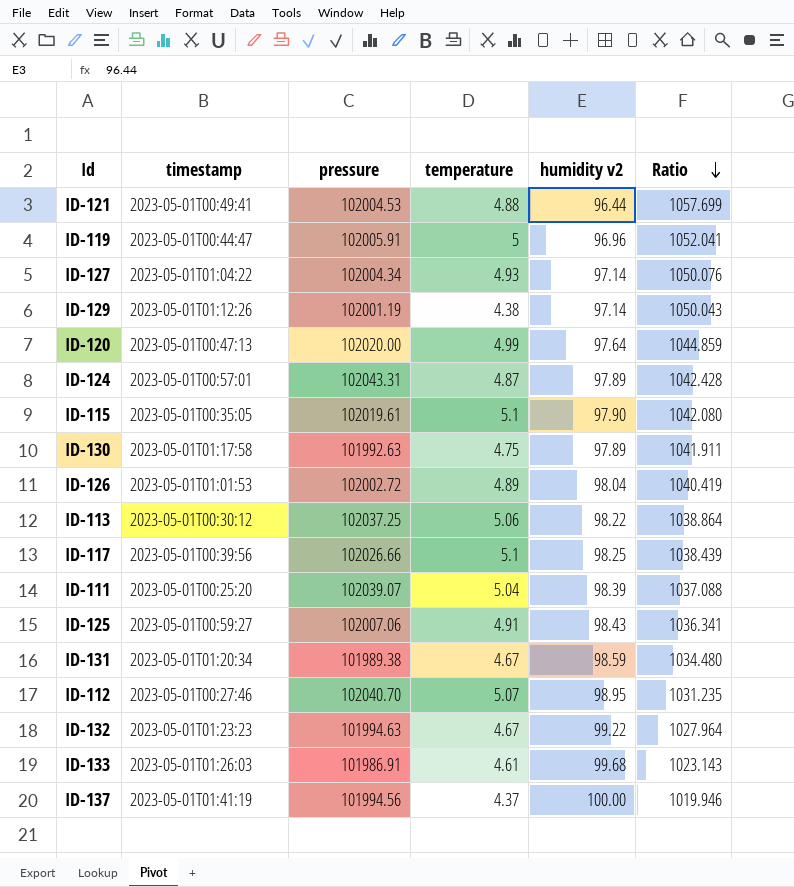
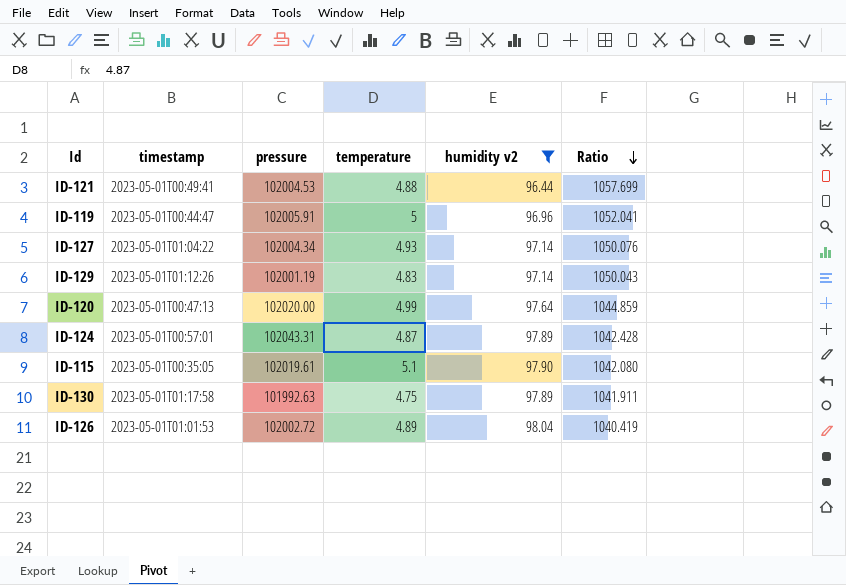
filter: none -> humidity v2 <= 98.04
ID-129 | temperature: 4.38 -> 4.83

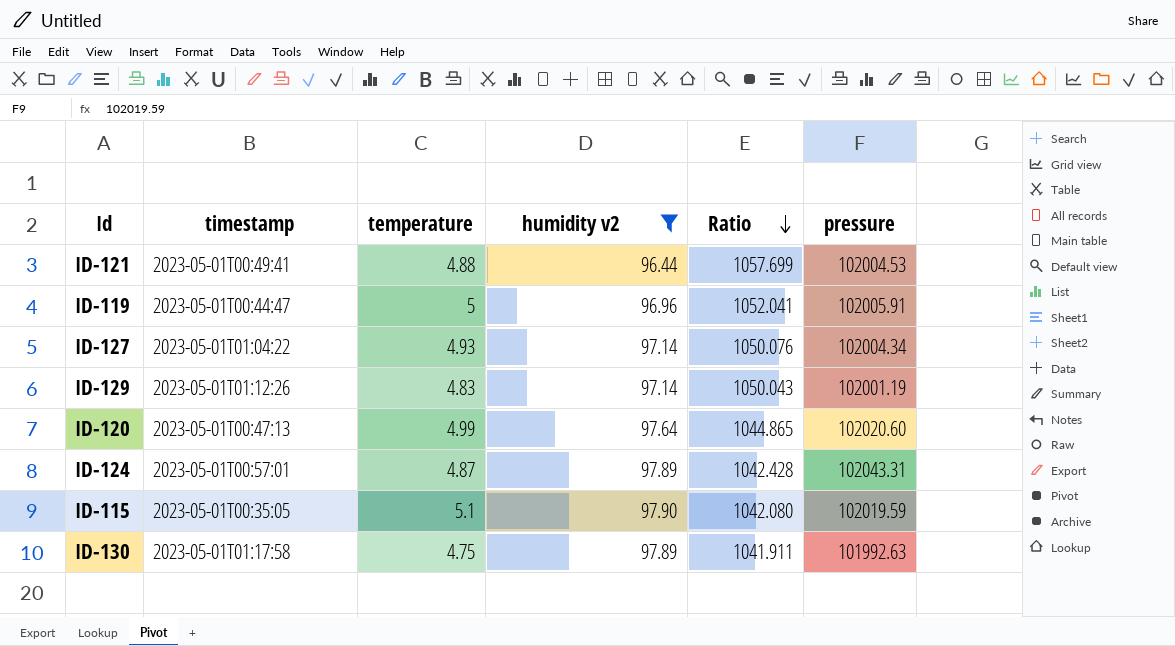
column pressure | position: 3 -> 6
row ID-126: 2023-05-01T01:01:53 | 102002.72 | 4.89 | 98.04 | 1040.419 -> none
ID-120 | Ratio: 1044.859 -> 1044.865
ID-120 | pressure: 102020.00 -> 102020.60
ID-115 | pressure: 102019.61 -> 102019.59

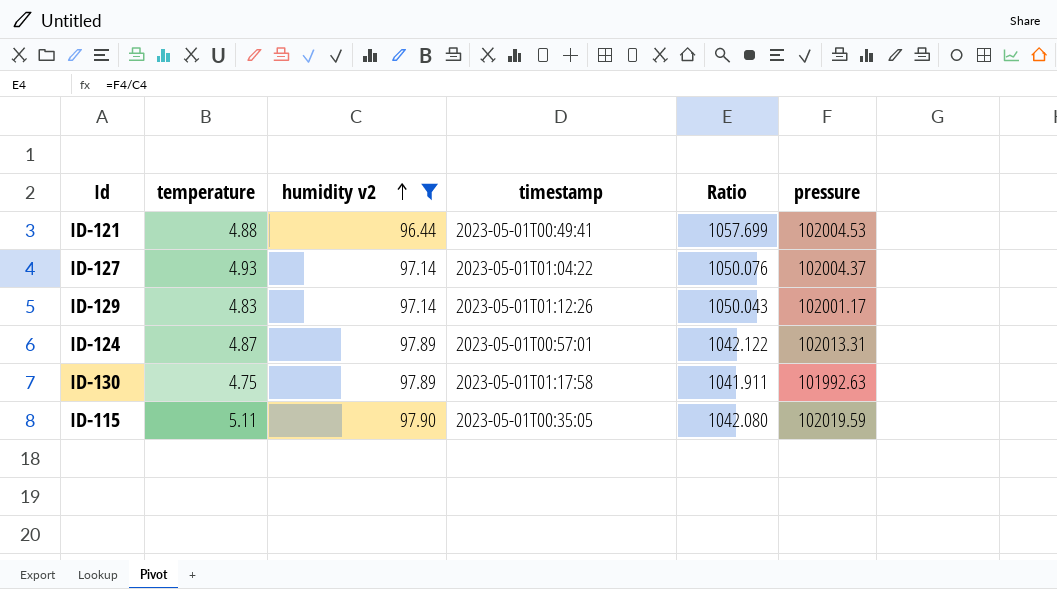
row order: Ratio descending -> humidity v2 ascending
column timestamp | position: 2 -> 4
row ID-119: 2023-05-01T00:44:47 | 5 | 96.96 | 1052.041 | 102005.91 -> none
row ID-120: 2023-05-01T00:47:13 | 4.99 | 97.64 | 1044.865 | 102020.60 -> none
ID-127 | pressure: 102004.34 -> 102004.37
ID-129 | pressure: 102001.19 -> 102001.17
ID-124 | Ratio: 1042.428 -> 1042.122
ID-124 | pressure: 102043.31 -> 102013.31
ID-115 | temperature: 5.1 -> 5.11

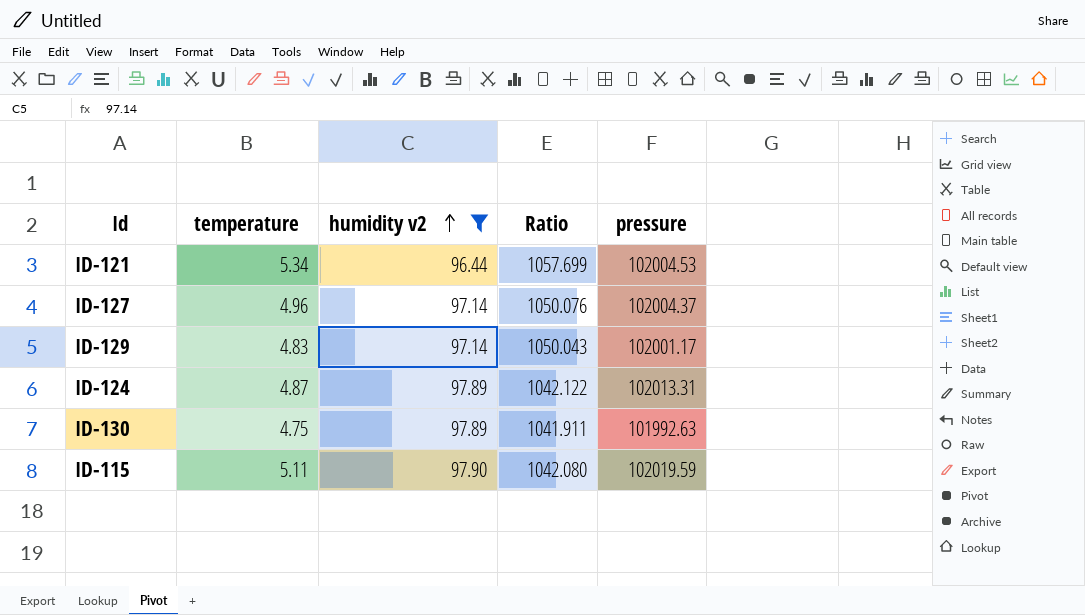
column timestamp | position: 4 -> none
ID-121 | temperature: 4.88 -> 5.34
ID-127 | temperature: 4.93 -> 4.96

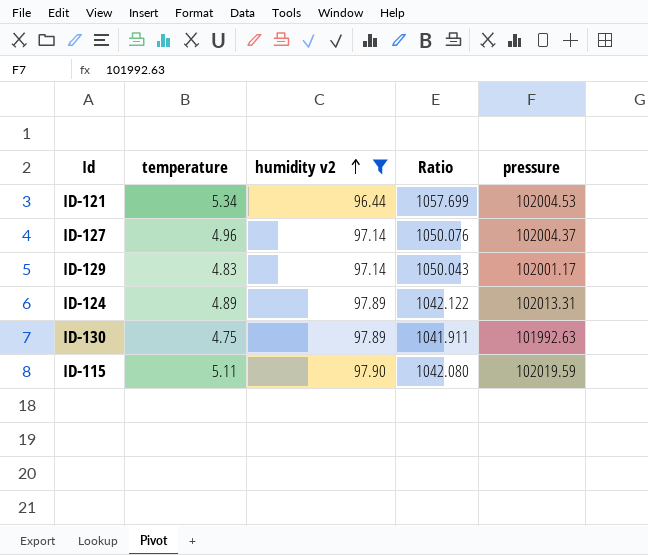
ID-124 | temperature: 4.87 -> 4.89

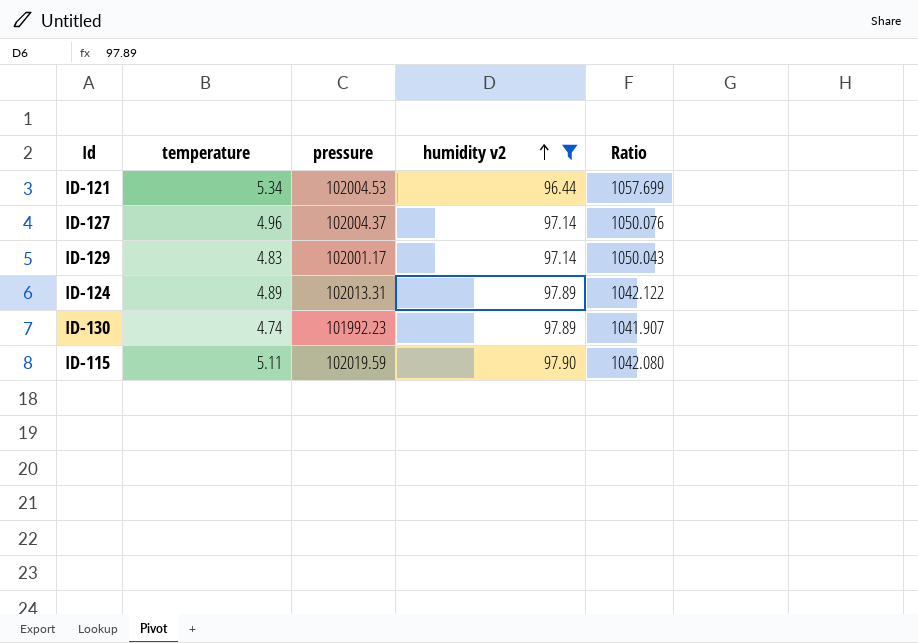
column pressure | position: 5 -> 3
ID-130 | temperature: 4.75 -> 4.74
ID-130 | pressure: 101992.63 -> 101992.23
ID-130 | Ratio: 1041.911 -> 1041.907

